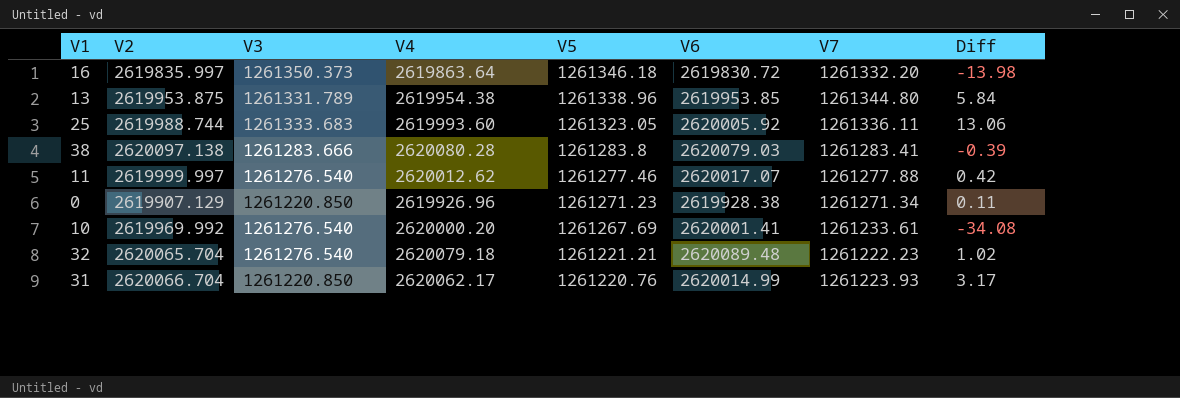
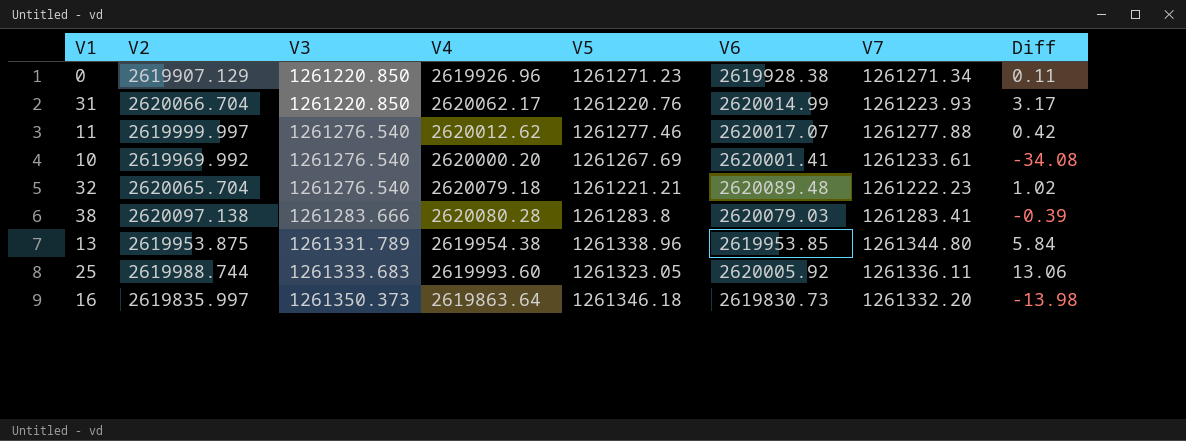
row order: V5 descending -> V3 ascending
16 | V6: 2619830.72 -> 2619830.73

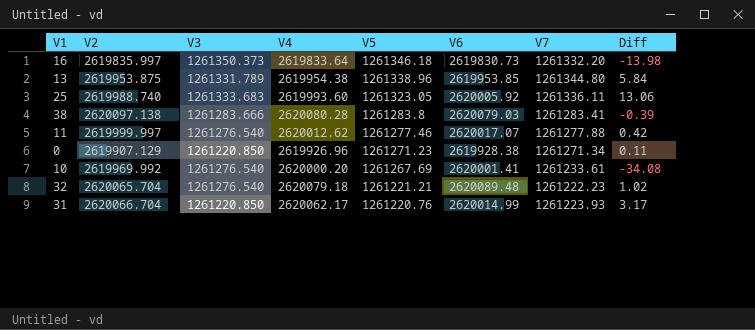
row order: V3 ascending -> V5 descending
16 | V4: 2619863.64 -> 2619833.64
25 | V2: 2619988.744 -> 2619988.740

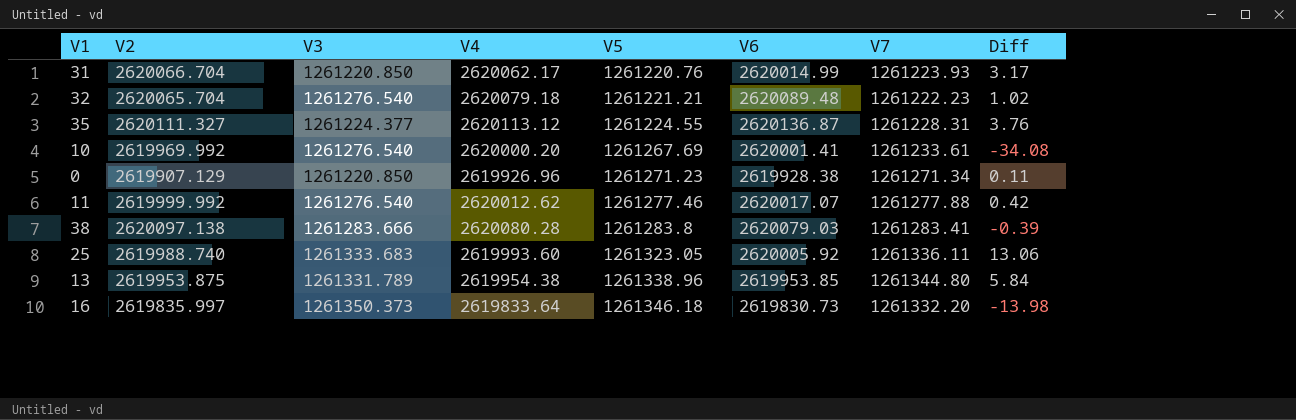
row order: V5 descending -> V5 ascending
row 35: none -> 2620111.327 | 1261224.377 | 2620113.12 | 1261224.55 | 2620136.87 | 1261228.31 | 3.76
11 | V2: 2619999.997 -> 2619999.992

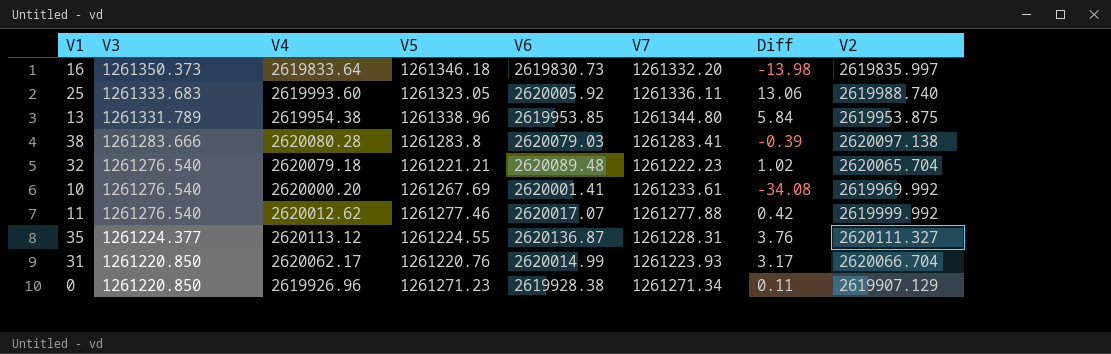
row order: V5 ascending -> V3 descending
column V2 | position: 2 -> 8

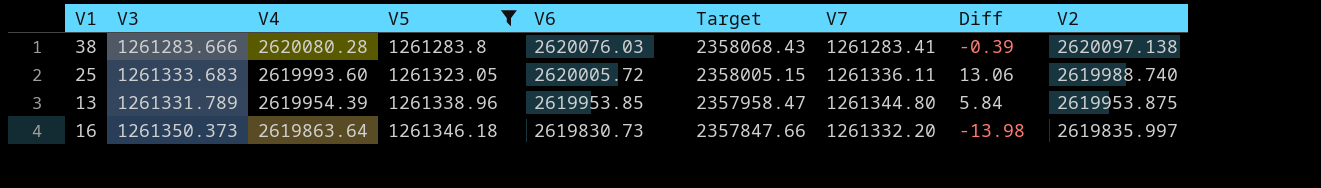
filter: none -> V5 >= 1261283.8
row order: V3 descending -> V4 descending
column Target | formula: none -> [V6] * 0.9
38 | V6: 2620079.03 -> 2620076.03
25 | V6: 2620005.92 -> 2620005.72
13 | V4: 2619954.38 -> 2619954.39
16 | V4: 2619833.64 -> 2619863.64

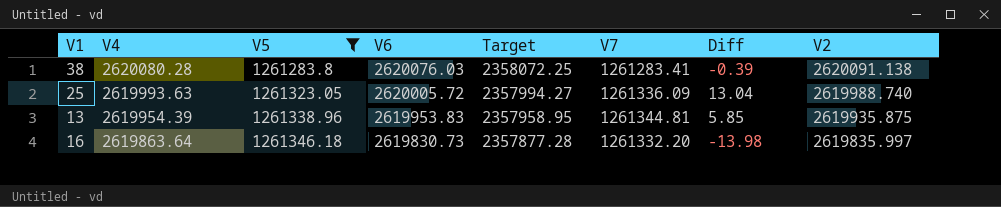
column V3 | position: 2 -> none
column Target | formula: [V6] * 0.9 -> [V4] * 0.9
38 | V2: 2620097.138 -> 2620091.138
25 | V4: 2619993.60 -> 2619993.63
25 | V7: 1261336.11 -> 1261336.09
25 | Diff: 13.06 -> 13.04
13 | V6: 2619953.85 -> 2619953.83
13 | V7: 1261344.80 -> 1261344.81
13 | Diff: 5.84 -> 5.85
13 | V2: 2619953.875 -> 2619935.875

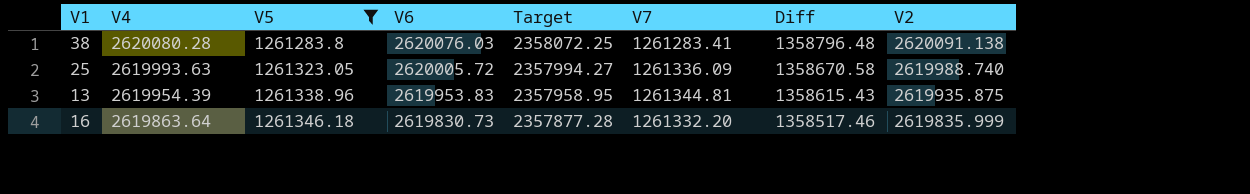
column Diff | formula: [V7] - [V5] -> [V4] - [V5]
16 | V2: 2619835.997 -> 2619835.999

